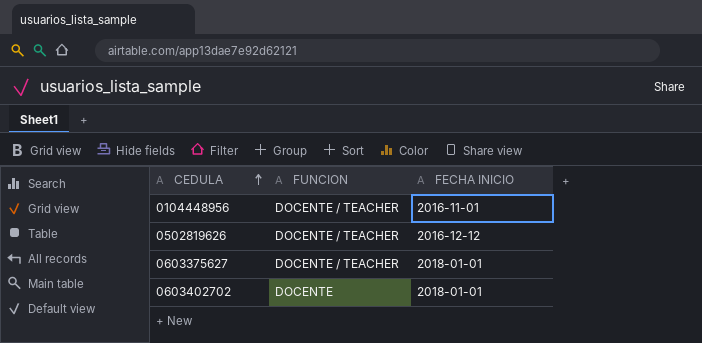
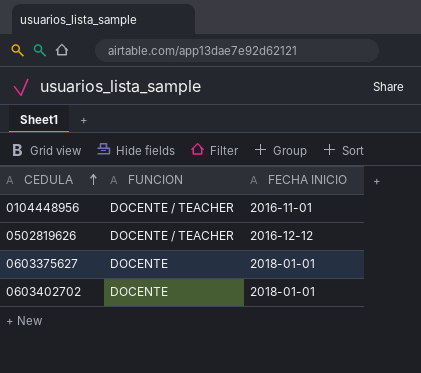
0603375627 | FUNCION: DOCENTE / TEACHER -> DOCENTE

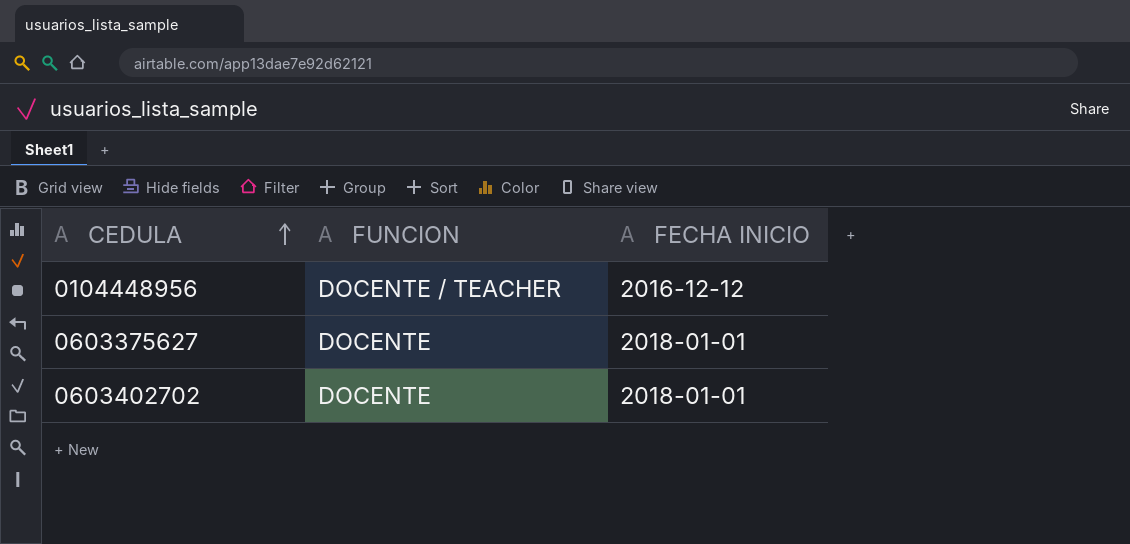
row 0502819626: DOCENTE / TEACHER | 2016-12-12 -> none
0104448956 | FECHA INICIO: 2016-11-01 -> 2016-12-12

